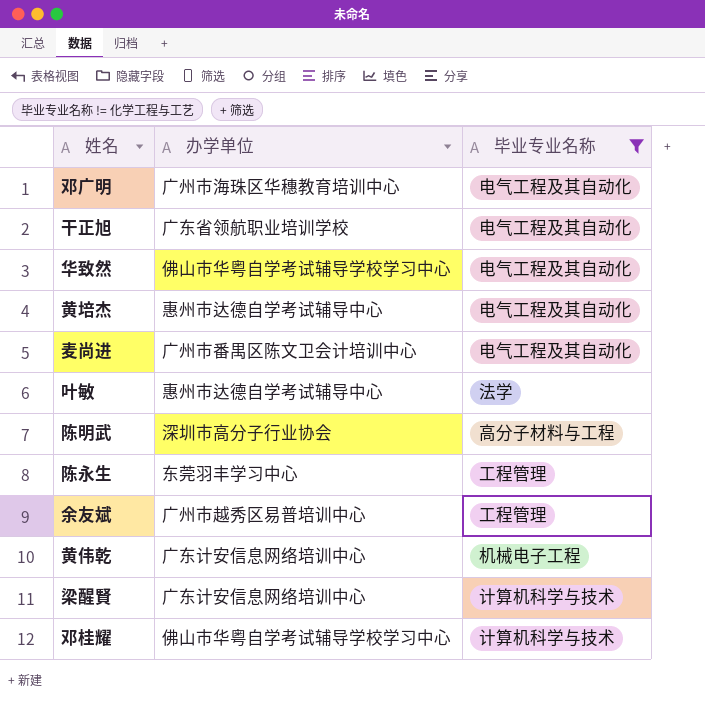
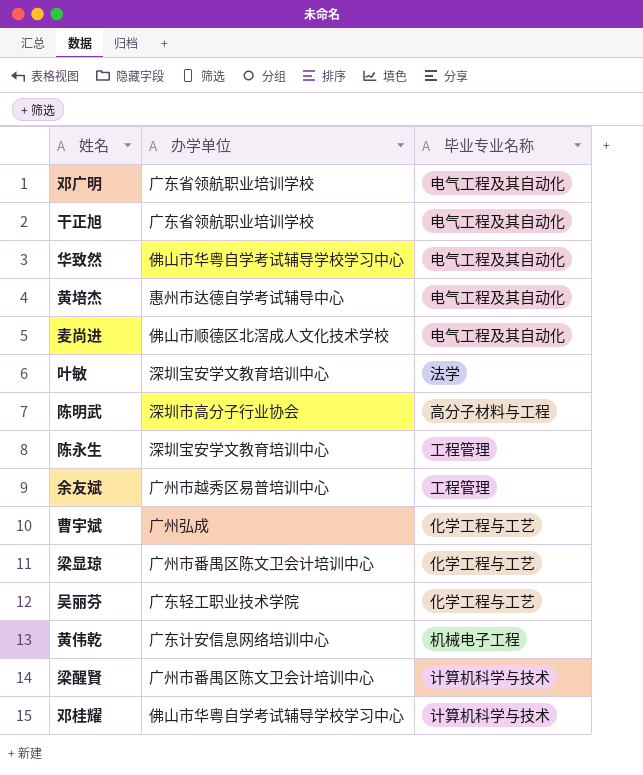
filter: 毕业专业名称 != 化学工程与工艺 -> none
邓广明 | 办学单位: 广州市海珠区华穗教育培训中心 -> 广东省领航职业培训学校
麦尚进 | 办学单位: 广州市番禺区陈文卫会计培训中心 -> 佛山市顺德区北滘成人文化技术学校
叶敏 | 办学单位: 惠州市达德自学考试辅导中心 -> 深圳宝安学文教育培训中心
陈永生 | 办学单位: 东莞羽丰学习中心 -> 深圳宝安学文教育培训中心
梁醒賢 | 办学单位: 广东计安信息网络培训中心 -> 广州市番禺区陈文卫会计培训中心

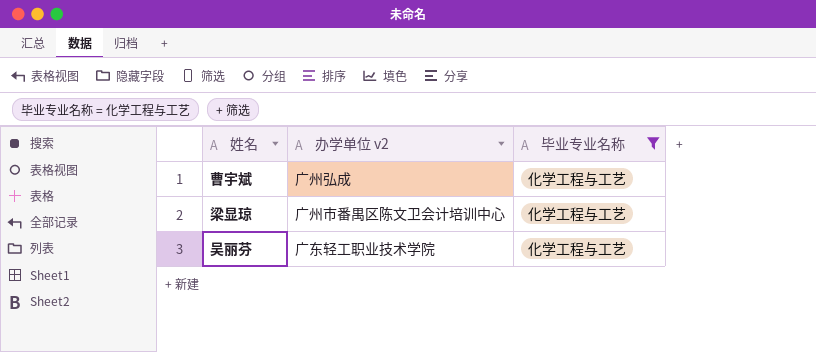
filter: none -> 毕业专业名称 = 化学工程与工艺
column name: 办学单位 -> 办学单位 v2

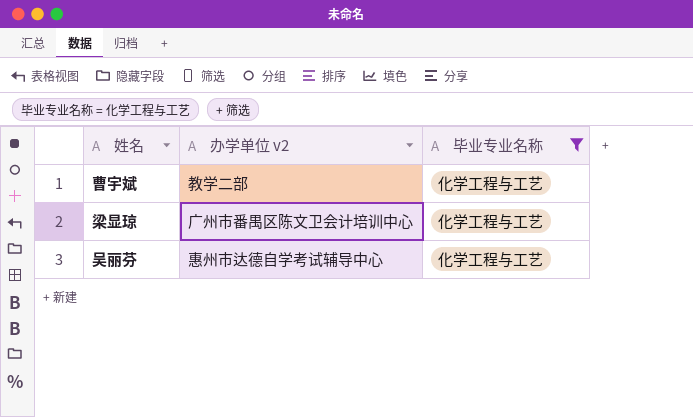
曹宇斌 | 办学单位 v2: 广州弘成 -> 教学二部
吴丽芬 | 办学单位 v2: 广东轻工职业技术学院 -> 惠州市达德自学考试辅导中心

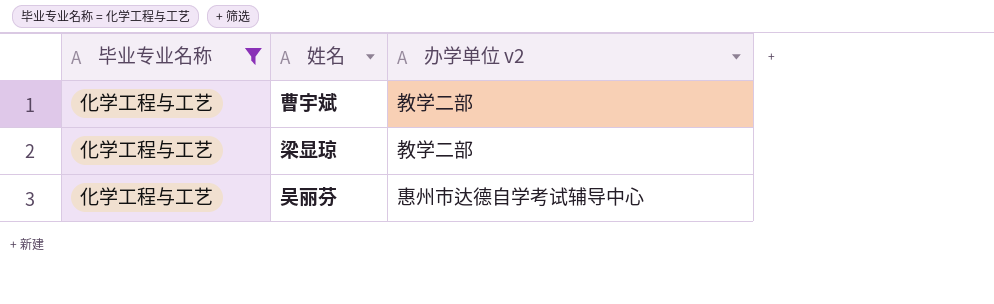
column 毕业专业名称 | position: 3 -> 1
梁显琼 | 办学单位 v2: 广州市番禺区陈文卫会计培训中心 -> 教学二部

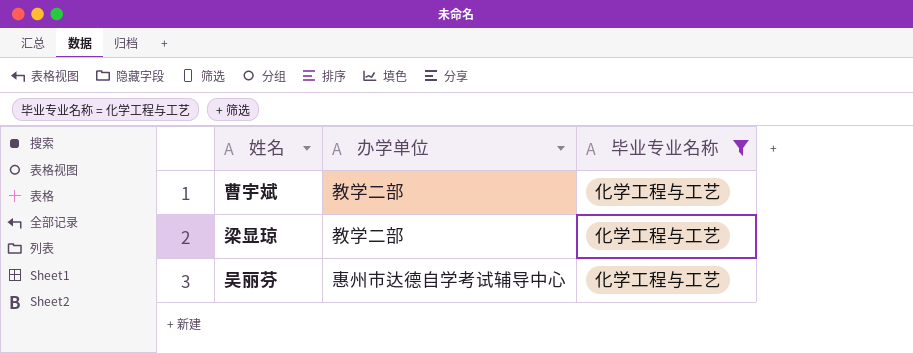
column name: 办学单位 v2 -> 办学单位
column 毕业专业名称 | position: 1 -> 3

